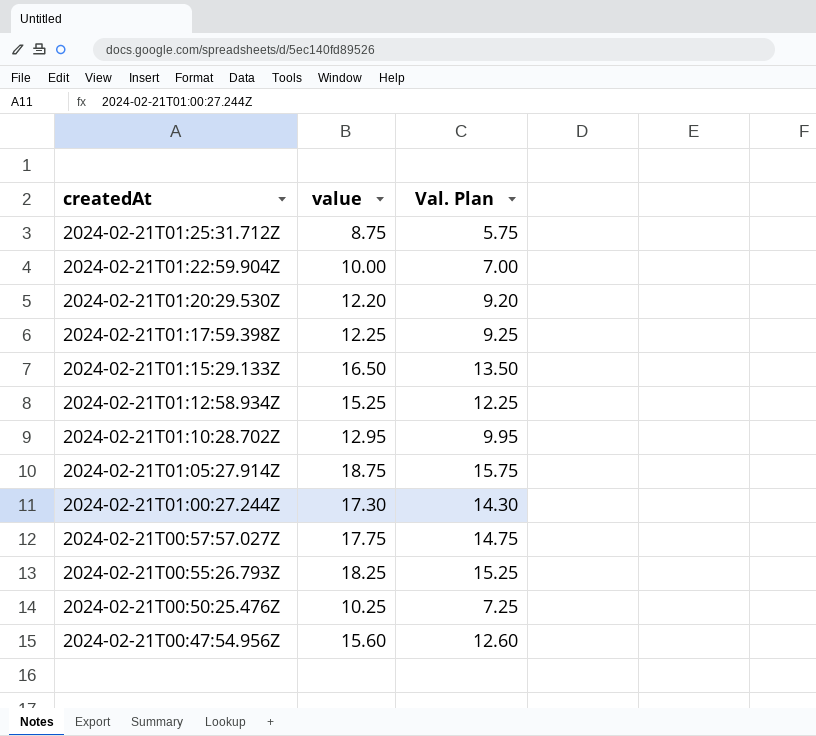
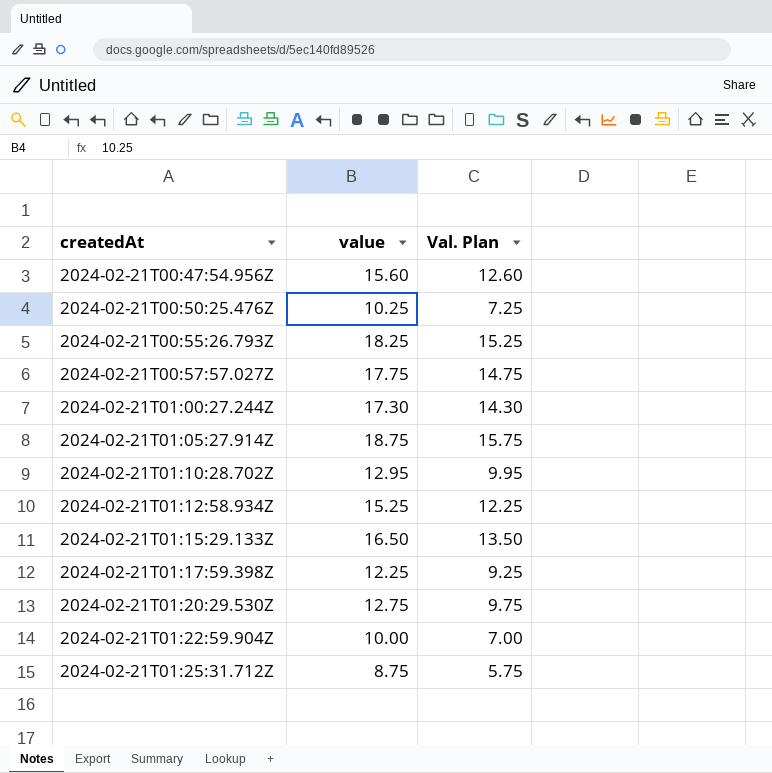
row order: createdAt descending -> createdAt ascending
2024-02-21T01:20:29.530Z | value: 12.20 -> 12.75
2024-02-21T01:20:29.530Z | Val. Plan: 9.20 -> 9.75

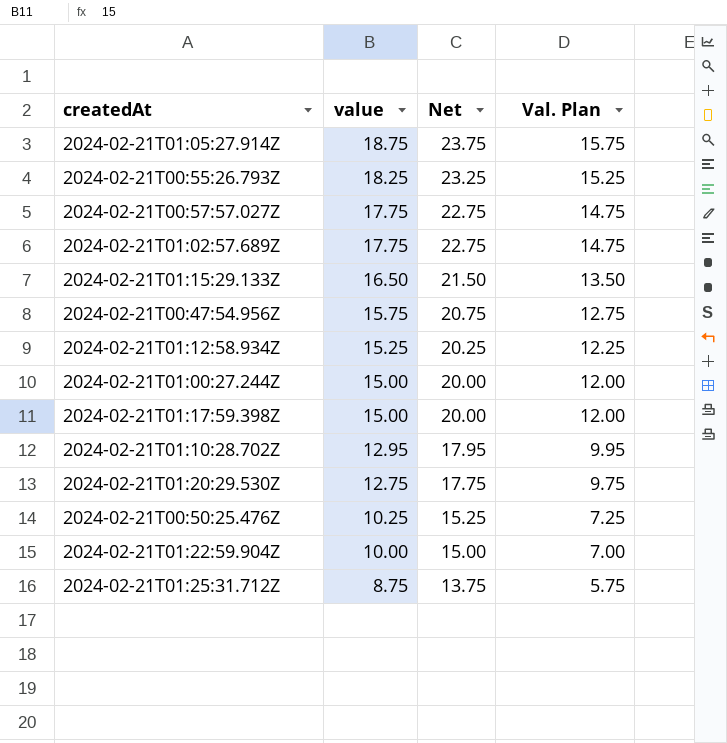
row order: createdAt ascending -> value descending
column Net | formula: none -> [value] + 5
row 2024-02-21T01:02:57.689Z: none -> 17.75 | 22.75 | 14.75
2024-02-21T00:47:54.956Z | value: 15.60 -> 15.75
2024-02-21T00:47:54.956Z | Val. Plan: 12.60 -> 12.75
2024-02-21T01:00:27.244Z | value: 17.30 -> 15.00
2024-02-21T01:00:27.244Z | Val. Plan: 14.30 -> 12.00
2024-02-21T01:17:59.398Z | value: 12.25 -> 15.00
2024-02-21T01:17:59.398Z | Val. Plan: 9.25 -> 12.00

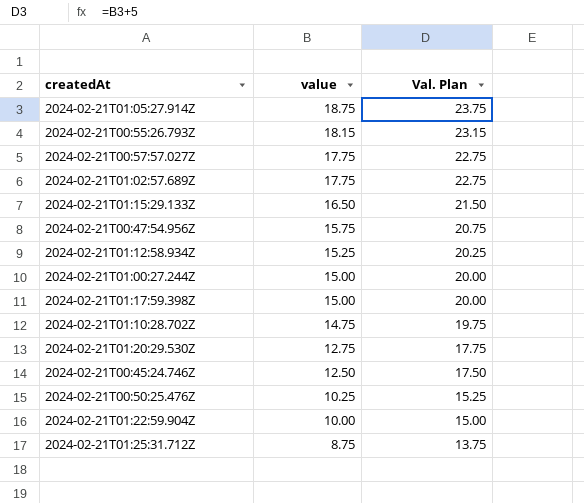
column Net | formula: [value] + 5 -> none
column Val. Plan | formula: [value] - 3 -> [value] + 5
2024-02-21T00:55:26.793Z | value: 18.25 -> 18.15
2024-02-21T01:10:28.702Z | value: 12.95 -> 14.75
row 2024-02-21T00:45:24.746Z: none -> 12.50 | 17.50

